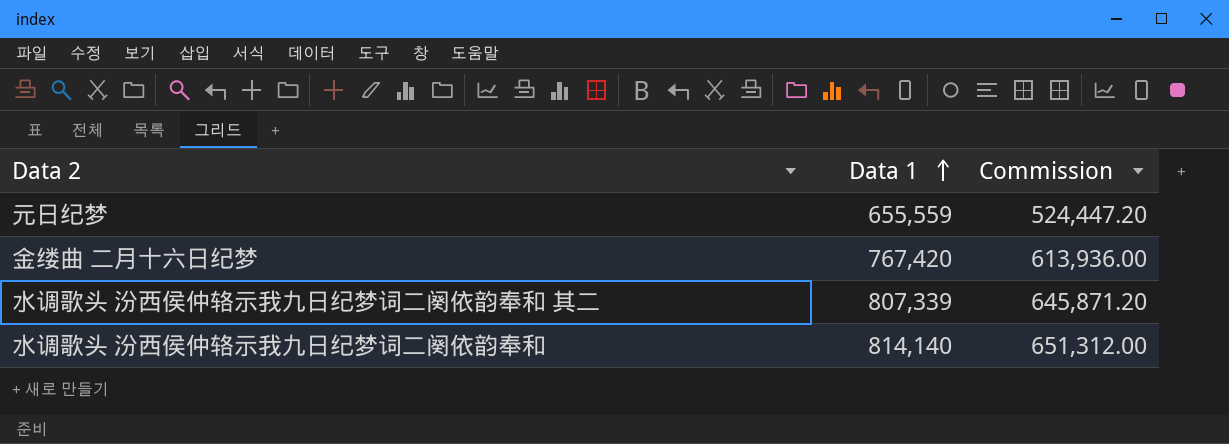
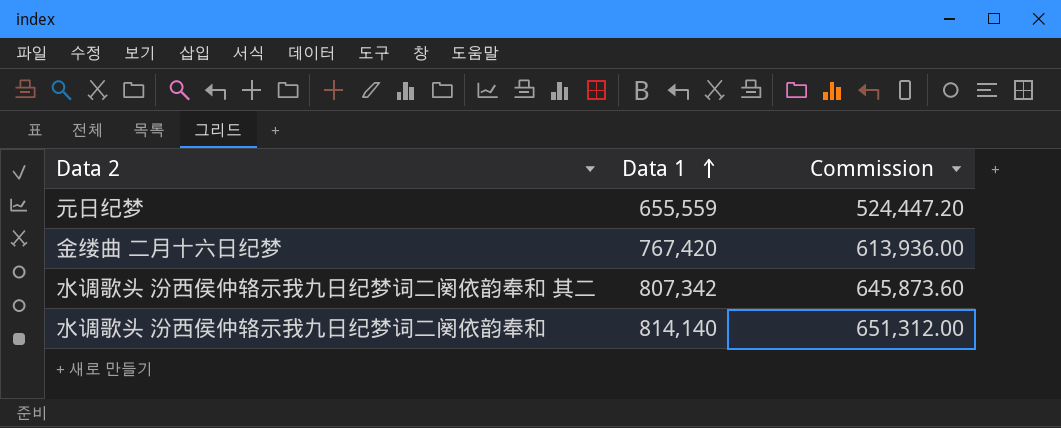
水调歌头 汾西侯仲辂示我九日纪梦词二阕依韵奉和 其二 | Data 1: 807,339 -> 807,342
水调歌头 汾西侯仲辂示我九日纪梦词二阕依韵奉和 其二 | Commission: 645,871.20 -> 645,873.60

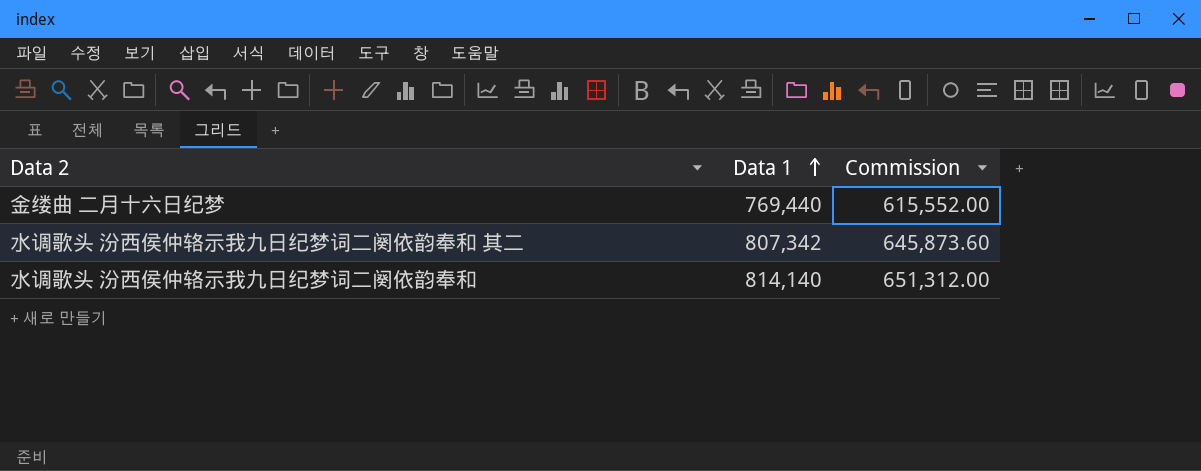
row 元日纪梦: 655,559 | 524,447.20 -> none
金缕曲 二月十六日纪梦 | Data 1: 767,420 -> 769,440
金缕曲 二月十六日纪梦 | Commission: 613,936.00 -> 615,552.00

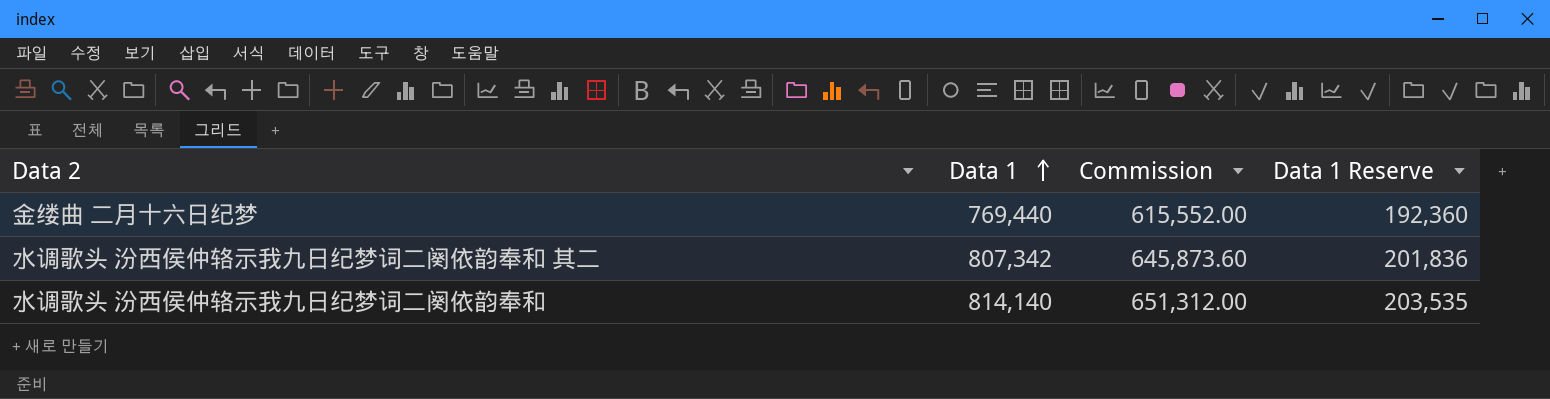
column Data 1 Reserve | formula: none -> [Data 1] * 0.25

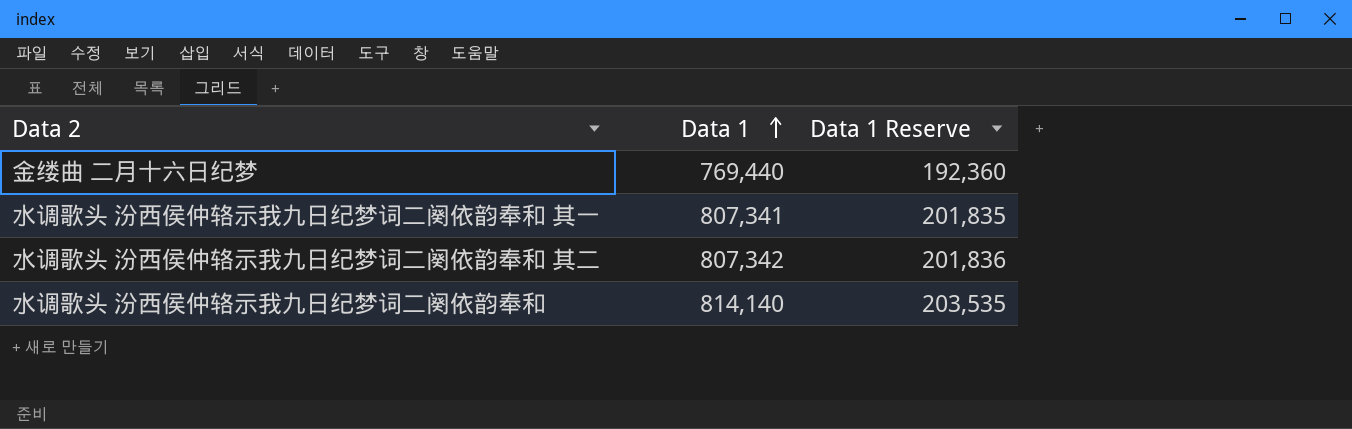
column Commission | formula: [Data 1] * 0.8 -> none
row 水调歌头 汾西侯仲辂示我九日纪梦词二阕依韵奉和 其一: none -> 807,341 | 201,835

